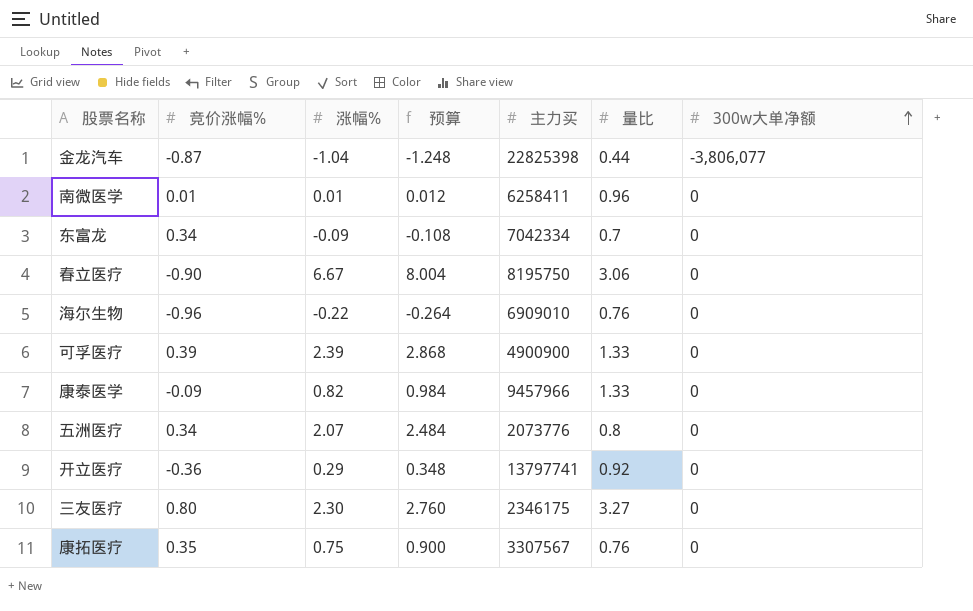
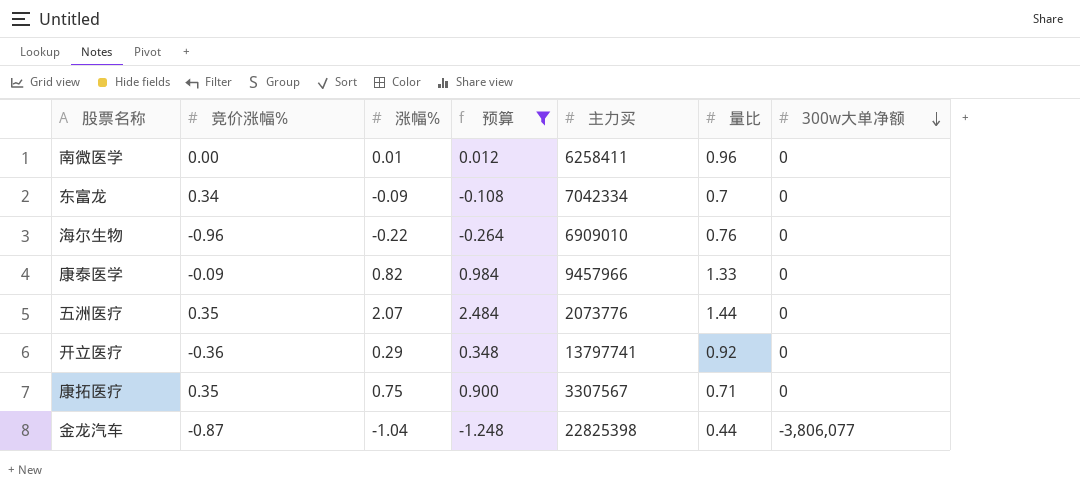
filter: none -> 预算 <= 2.484
row order: 300w大单净额 ascending -> 300w大单净额 descending
南微医学 | 竞价涨幅%: 0.01 -> 0.00
五洲医疗 | 竞价涨幅%: 0.34 -> 0.35
五洲医疗 | 量比: 0.8 -> 1.44
康拓医疗 | 量比: 0.76 -> 0.71

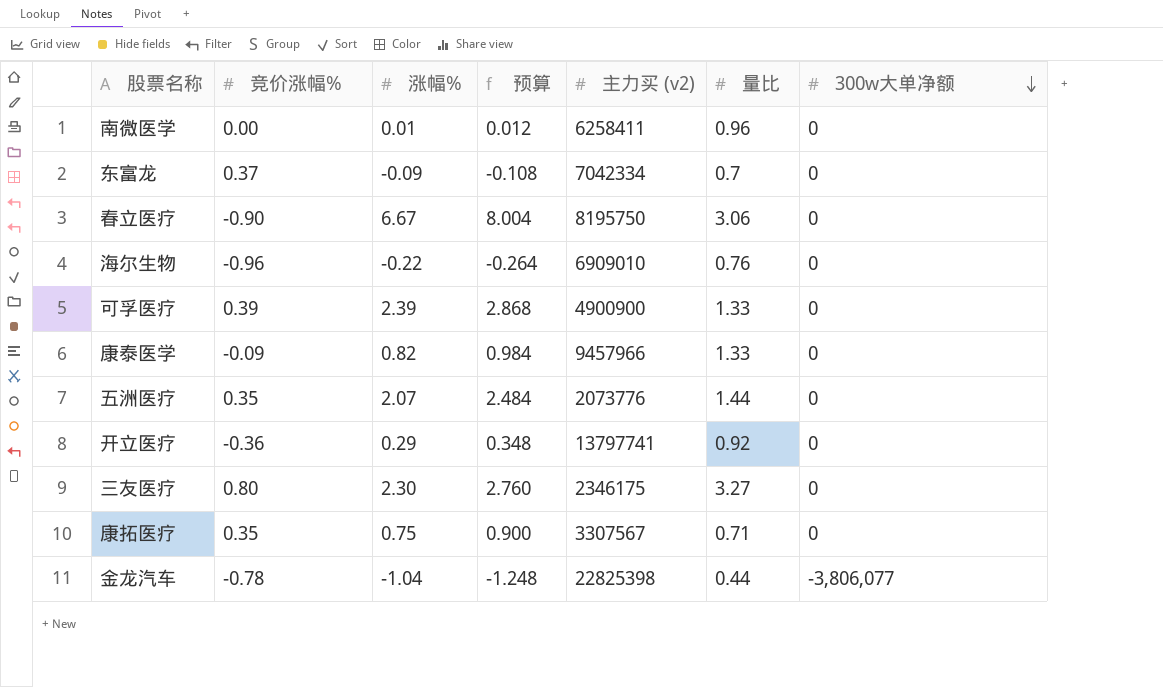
filter: 预算 <= 2.484 -> none
column name: 主力买 -> 主力买 (v2)
东富龙 | 竞价涨幅%: 0.34 -> 0.37
金龙汽车 | 竞价涨幅%: -0.87 -> -0.78

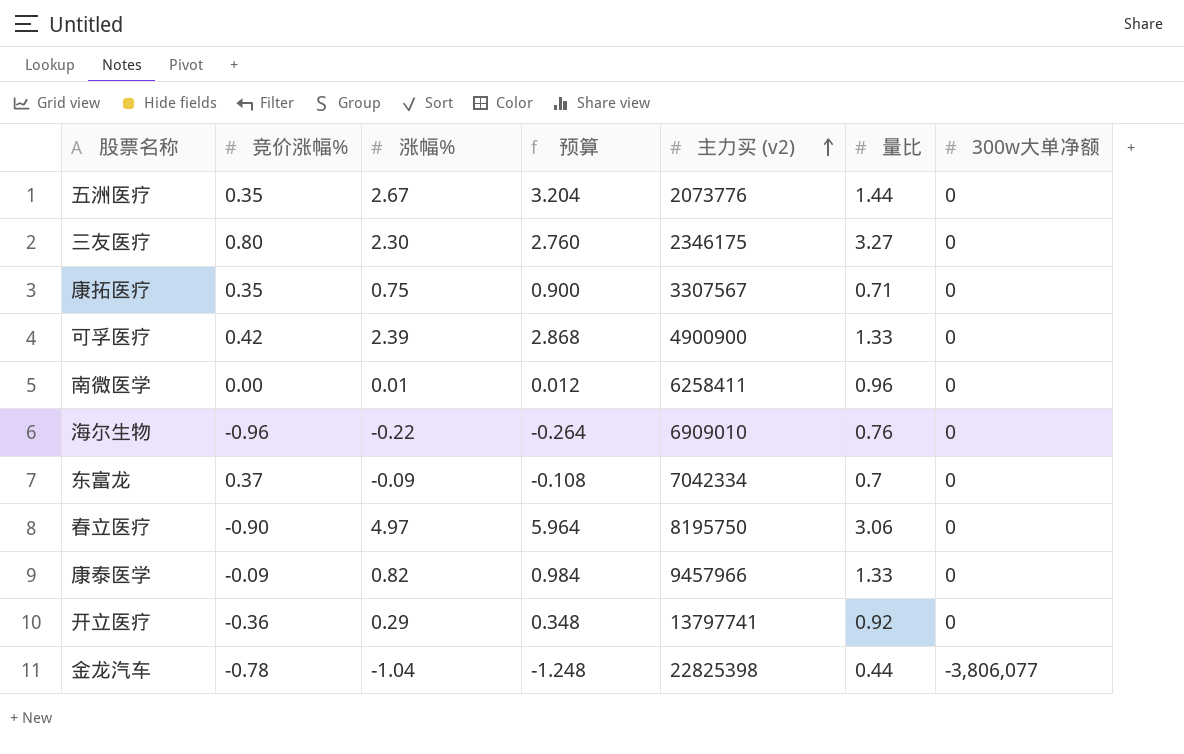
row order: 300w大单净额 descending -> 主力买 (v2) ascending
五洲医疗 | 涨幅%: 2.07 -> 2.67
五洲医疗 | 预算: 2.484 -> 3.204
可孚医疗 | 竞价涨幅%: 0.39 -> 0.42
春立医疗 | 涨幅%: 6.67 -> 4.97
春立医疗 | 预算: 8.004 -> 5.964

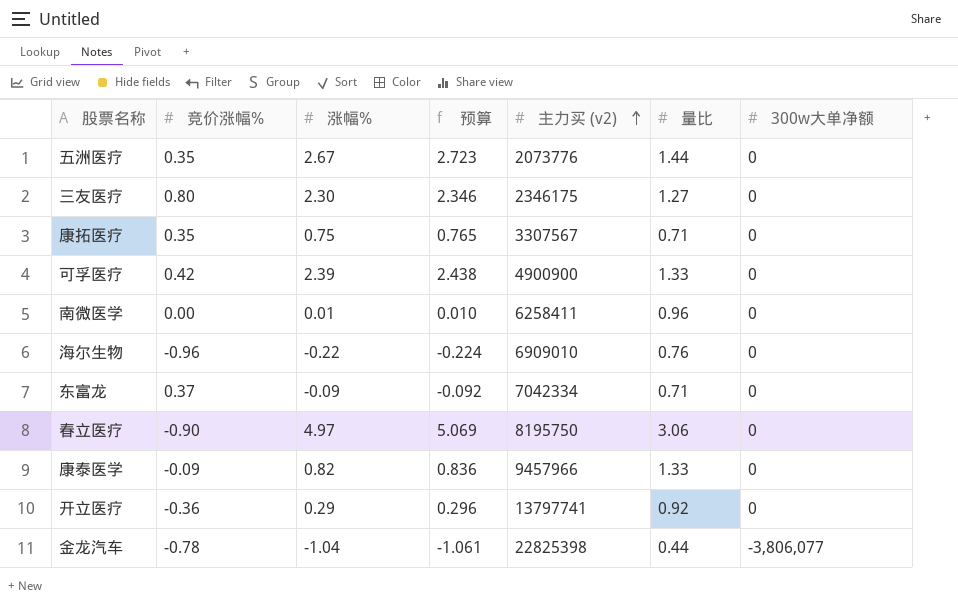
column 预算 | formula: [涨幅%] * 1.2 -> [涨幅%] * 1.02
三友医疗 | 量比: 3.27 -> 1.27
东富龙 | 量比: 0.7 -> 0.71

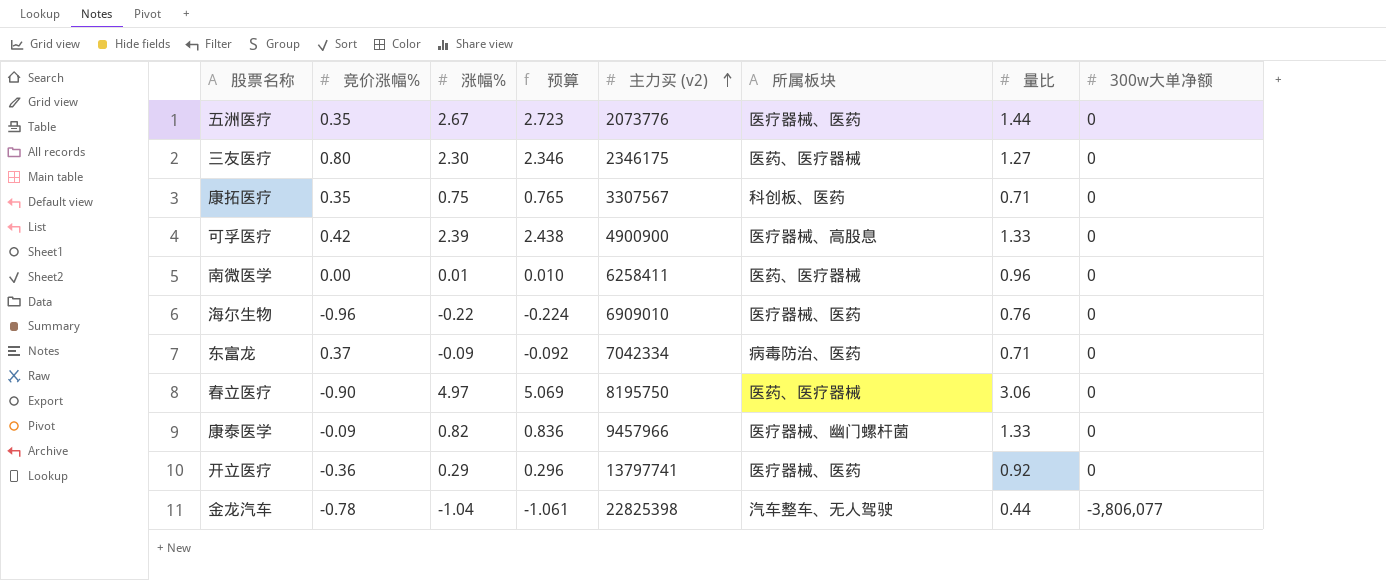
column 所属板块 | position: none -> 6

